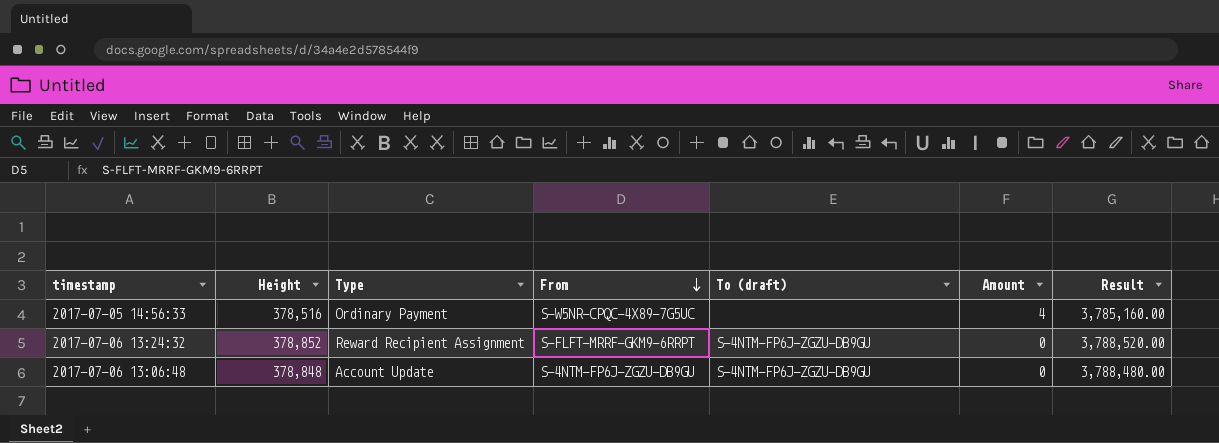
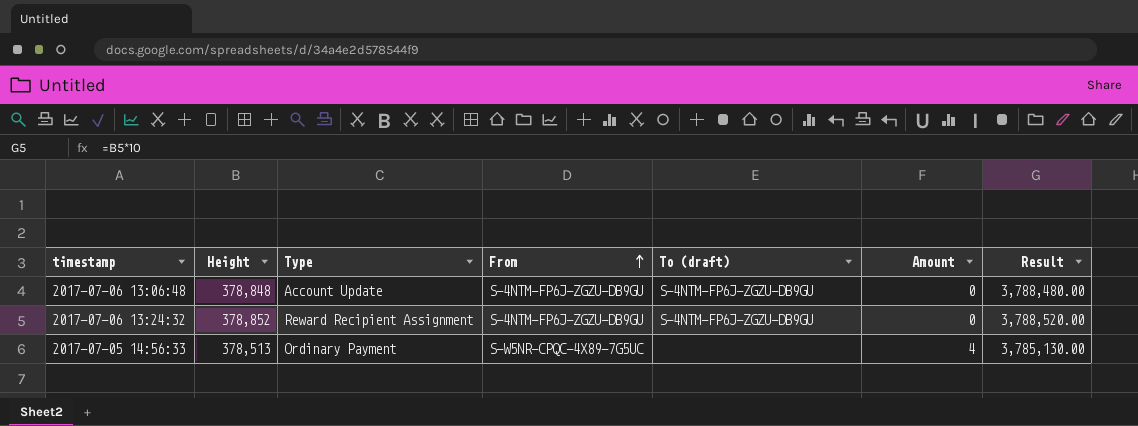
row order: From descending -> From ascending
2017-07-06 13:24:32 | From: S-FLFT-MRRF-GKM9-6RRPT -> S-4NTM-FP6J-ZGZU-DB9GU
2017-07-05 14:56:33 | Height: 378,516 -> 378,513
2017-07-05 14:56:33 | Result: 3,785,160.00 -> 3,785,130.00

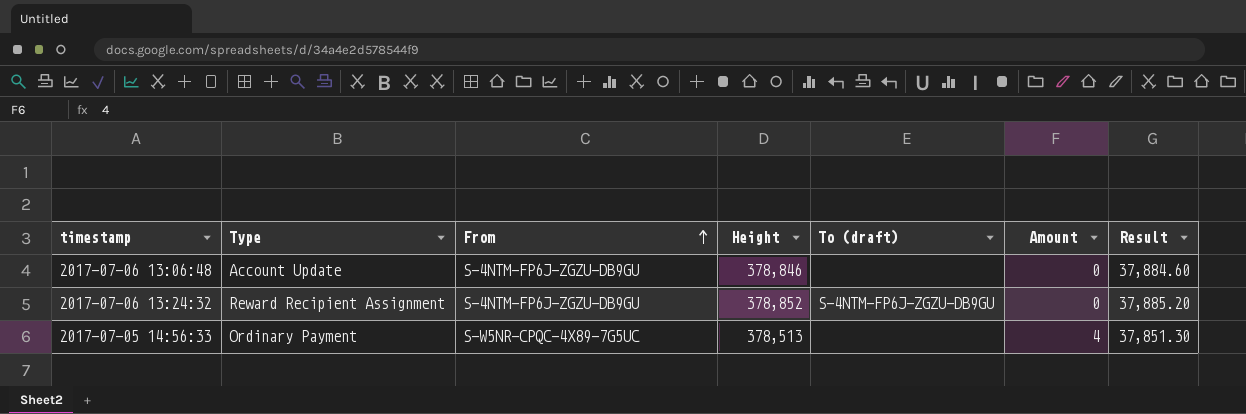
column Height | position: 2 -> 4
column Result | formula: [Height] * 10 -> [Height] * 0.1
2017-07-06 13:06:48 | Height: 378,848 -> 378,846
2017-07-06 13:06:48 | To (draft): S-4NTM-FP6J-ZGZU-DB9GU -> none

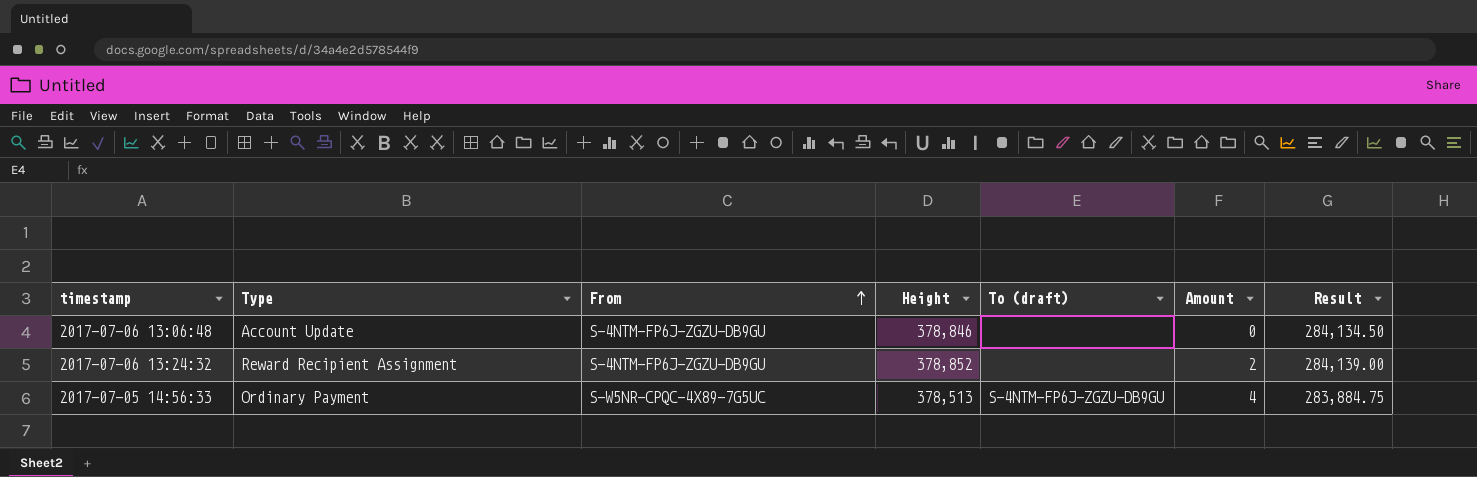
column Result | formula: [Height] * 0.1 -> [Height] * 0.75
2017-07-06 13:24:32 | To (draft): S-4NTM-FP6J-ZGZU-DB9GU -> none
2017-07-06 13:24:32 | Amount: 0 -> 2
2017-07-05 14:56:33 | To (draft): none -> S-4NTM-FP6J-ZGZU-DB9GU

